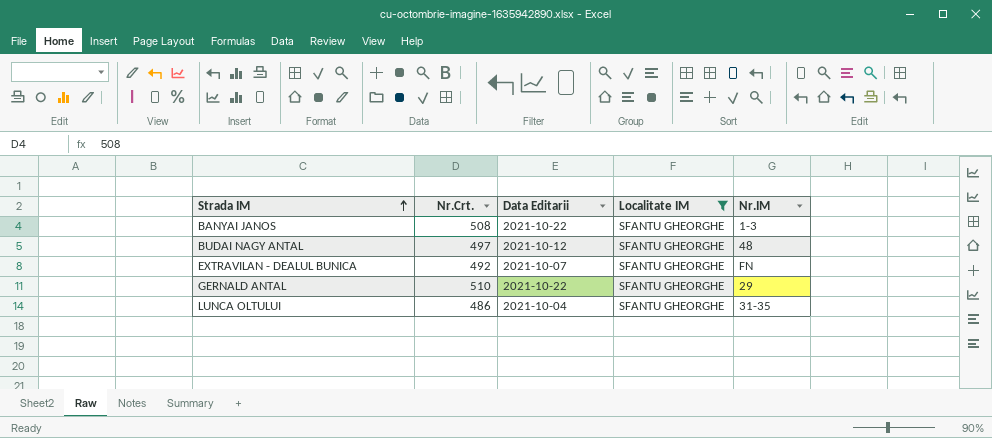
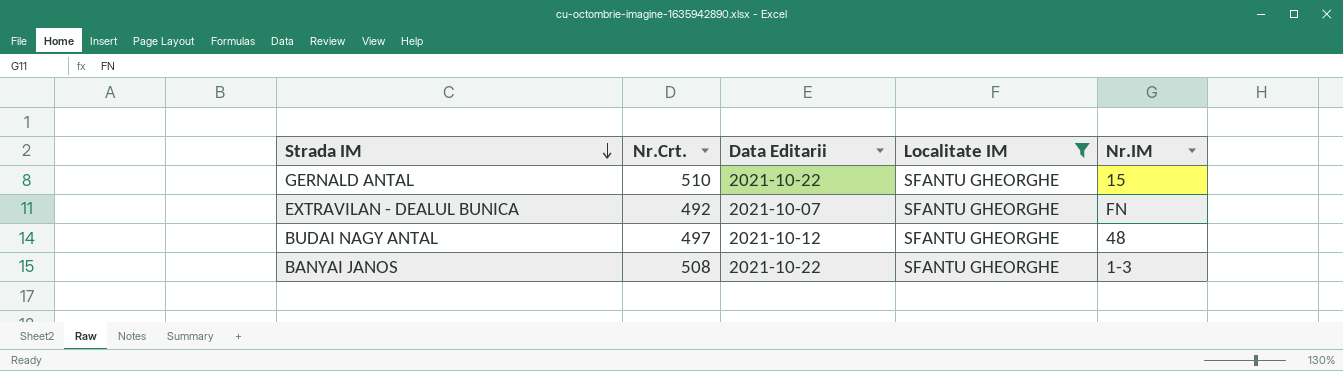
row order: Strada IM ascending -> Strada IM descending
row LUNCA OLTULUI: 486 | 2021-10-04 | SFANTU GHEORGHE | 31-35 -> none
GERNALD ANTAL | Nr.IM: 29 -> 15

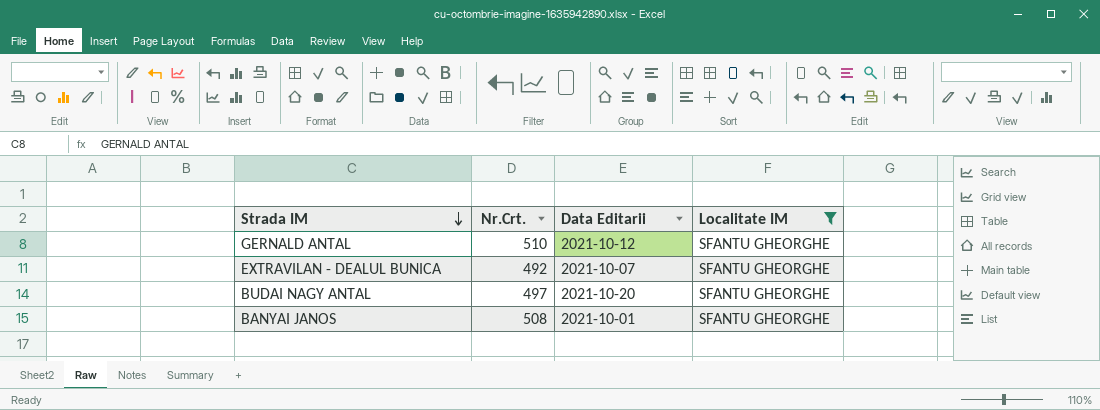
column Nr.IM | position: 5 -> none
GERNALD ANTAL | Data Editarii: 2021-10-22 -> 2021-10-12
BUDAI NAGY ANTAL | Data Editarii: 2021-10-12 -> 2021-10-20
BANYAI JANOS | Data Editarii: 2021-10-22 -> 2021-10-01

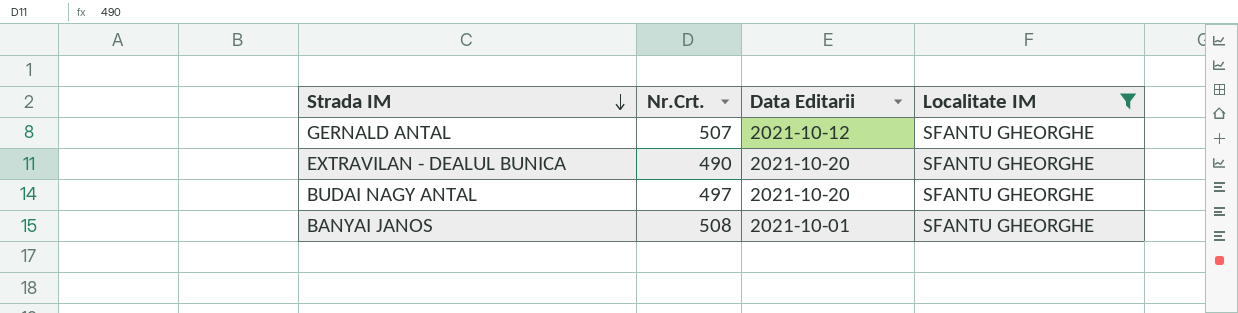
GERNALD ANTAL | Nr.Crt.: 510 -> 507
EXTRAVILAN - DEALUL BUNICA | Nr.Crt.: 492 -> 490
EXTRAVILAN - DEALUL BUNICA | Data Editarii: 2021-10-07 -> 2021-10-20

